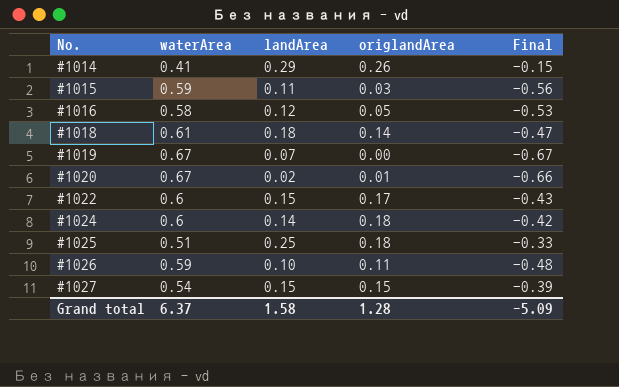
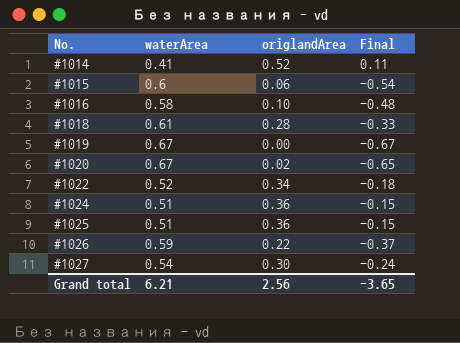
column landArea | position: 3 -> none
#1014 | origlandArea: 0.26 -> 0.52
#1014 | Final: -0.15 -> 0.11
#1015 | waterArea: 0.59 -> 0.6
#1015 | origlandArea: 0.03 -> 0.06
#1015 | Final: -0.56 -> -0.54
#1016 | origlandArea: 0.05 -> 0.10
#1016 | Final: -0.53 -> -0.48
#1018 | origlandArea: 0.14 -> 0.28
#1018 | Final: -0.47 -> -0.33
#1020 | origlandArea: 0.01 -> 0.02
#1020 | Final: -0.66 -> -0.65
#1022 | waterArea: 0.6 -> 0.52
#1022 | origlandArea: 0.17 -> 0.34
#1022 | Final: -0.43 -> -0.18
#1024 | waterArea: 0.6 -> 0.51
#1024 | origlandArea: 0.18 -> 0.36
#1024 | Final: -0.42 -> -0.15
#1025 | origlandArea: 0.18 -> 0.36
#1025 | Final: -0.33 -> -0.15
#1026 | origlandArea: 0.11 -> 0.22
#1026 | Final: -0.48 -> -0.37
#1027 | origlandArea: 0.15 -> 0.30
#1027 | Final: -0.39 -> -0.24
Grand total | waterArea: 6.37 -> 6.21
Grand total | origlandArea: 1.28 -> 2.56
Grand total | Final: -5.09 -> -3.65

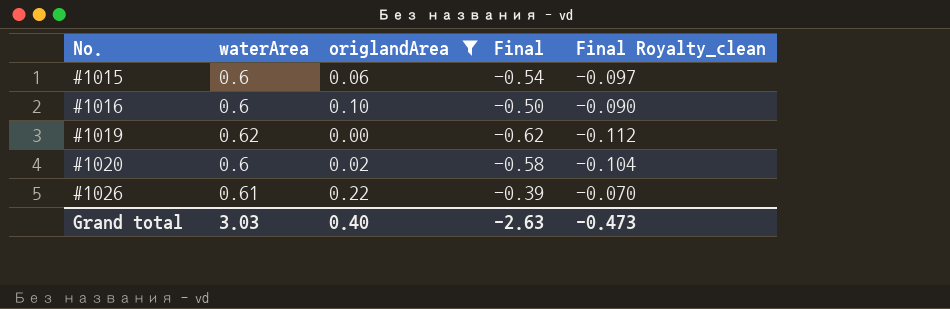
filter: none -> origlandArea <= 0.22
column Final Royalty_clean | formula: none -> [Final] * 0.18
#1016 | waterArea: 0.58 -> 0.6
#1016 | Final: -0.48 -> -0.50
#1019 | waterArea: 0.67 -> 0.62
#1019 | Final: -0.67 -> -0.62
#1020 | waterArea: 0.67 -> 0.6
#1020 | Final: -0.65 -> -0.58
#1026 | waterArea: 0.59 -> 0.61
#1026 | Final: -0.37 -> -0.39
Grand total | waterArea: 6.21 -> 3.03
Grand total | origlandArea: 2.56 -> 0.40
Grand total | Final: -3.65 -> -2.63

